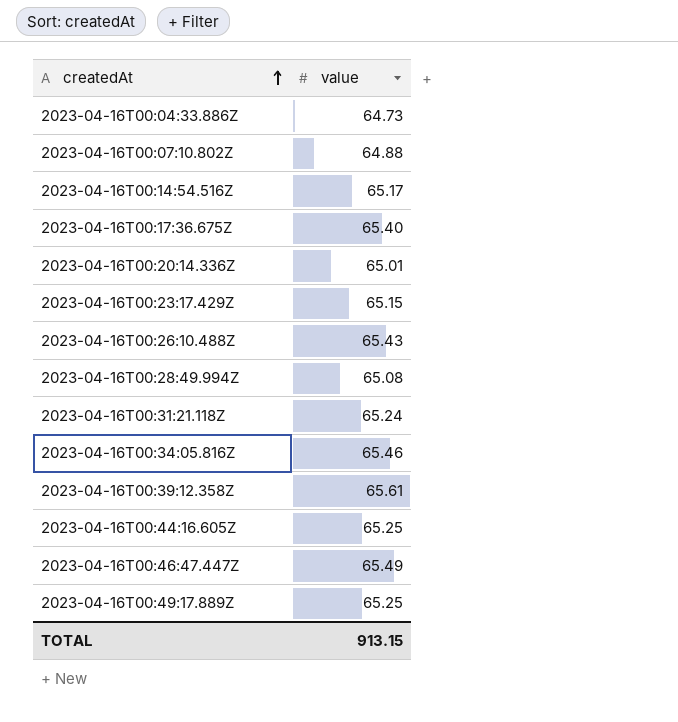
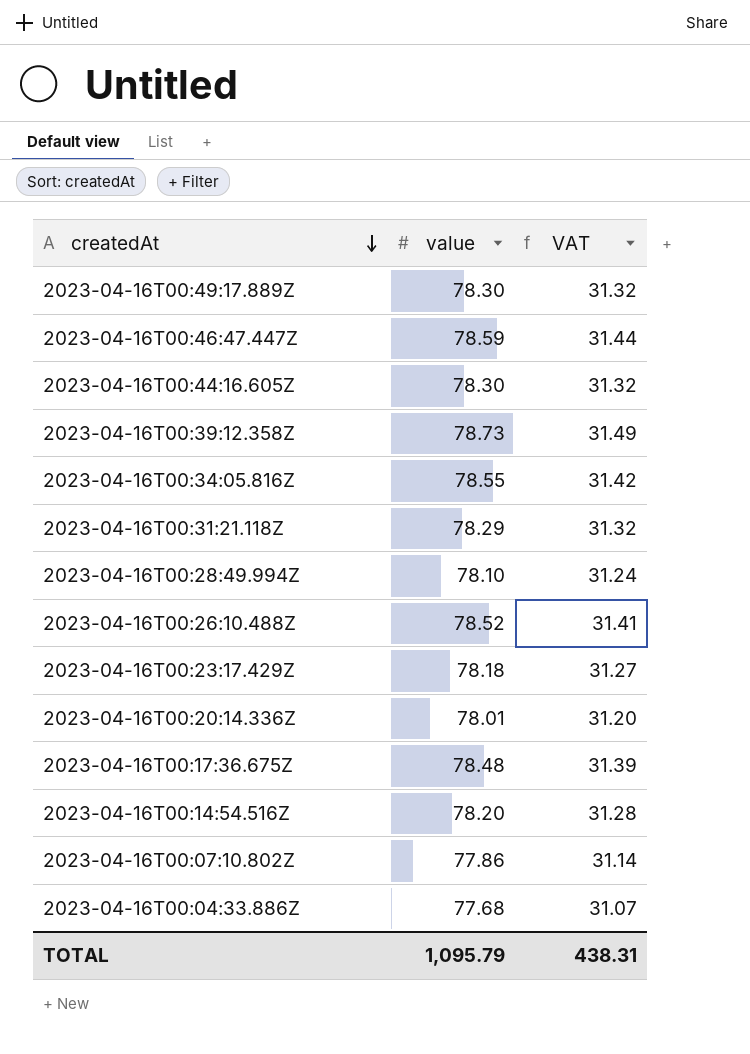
row order: createdAt ascending -> createdAt descending
column VAT | formula: none -> [value] * 0.4
2023-04-16T00:49:17.889Z | value: 65.25 -> 78.30
2023-04-16T00:46:47.447Z | value: 65.49 -> 78.59
2023-04-16T00:44:16.605Z | value: 65.25 -> 78.30
2023-04-16T00:39:12.358Z | value: 65.61 -> 78.73
2023-04-16T00:34:05.816Z | value: 65.46 -> 78.55
2023-04-16T00:31:21.118Z | value: 65.24 -> 78.29
2023-04-16T00:28:49.994Z | value: 65.08 -> 78.10
2023-04-16T00:26:10.488Z | value: 65.43 -> 78.52
2023-04-16T00:23:17.429Z | value: 65.15 -> 78.18
2023-04-16T00:20:14.336Z | value: 65.01 -> 78.01
2023-04-16T00:17:36.675Z | value: 65.40 -> 78.48
2023-04-16T00:14:54.516Z | value: 65.17 -> 78.20
2023-04-16T00:07:10.802Z | value: 64.88 -> 77.86
2023-04-16T00:04:33.886Z | value: 64.73 -> 77.68
TOTAL | value: 913.15 -> 1,095.79

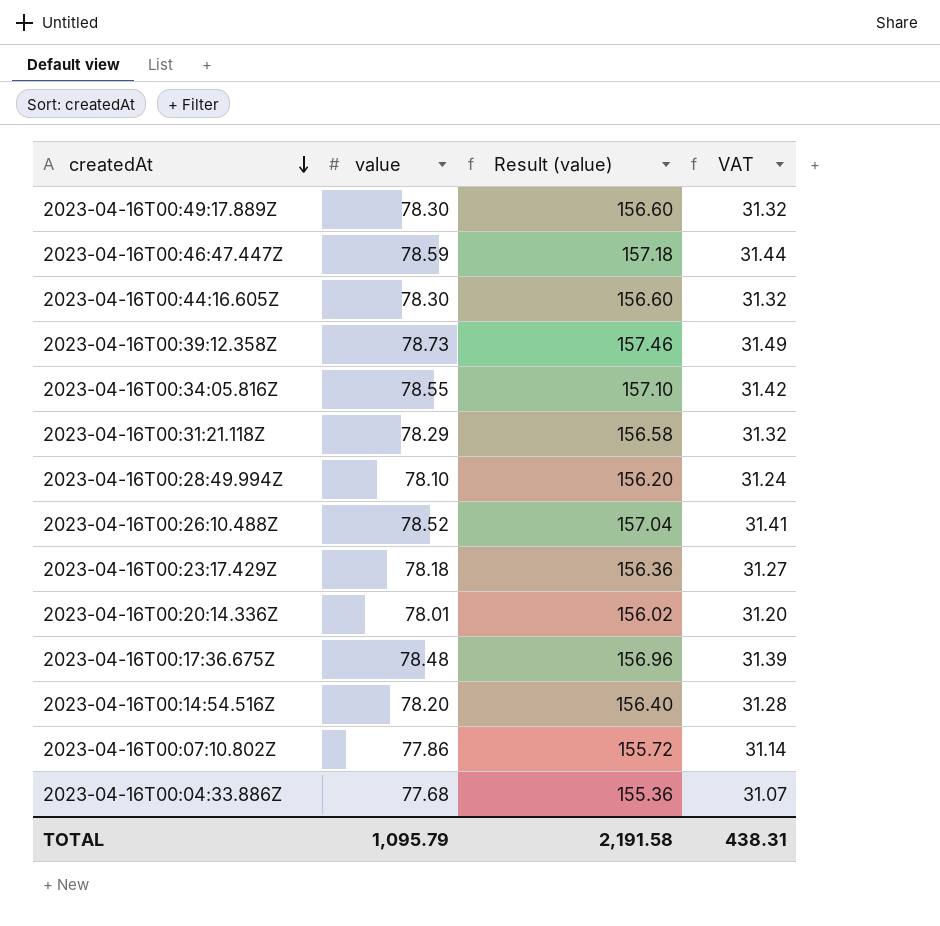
column Result (value) | formula: none -> [value] * 2

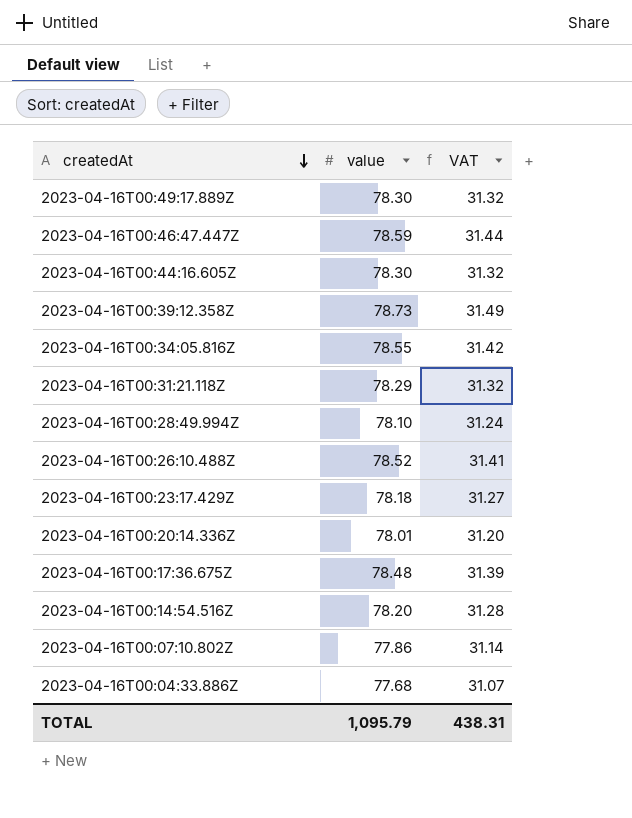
column Result (value) | formula: [value] * 2 -> none

